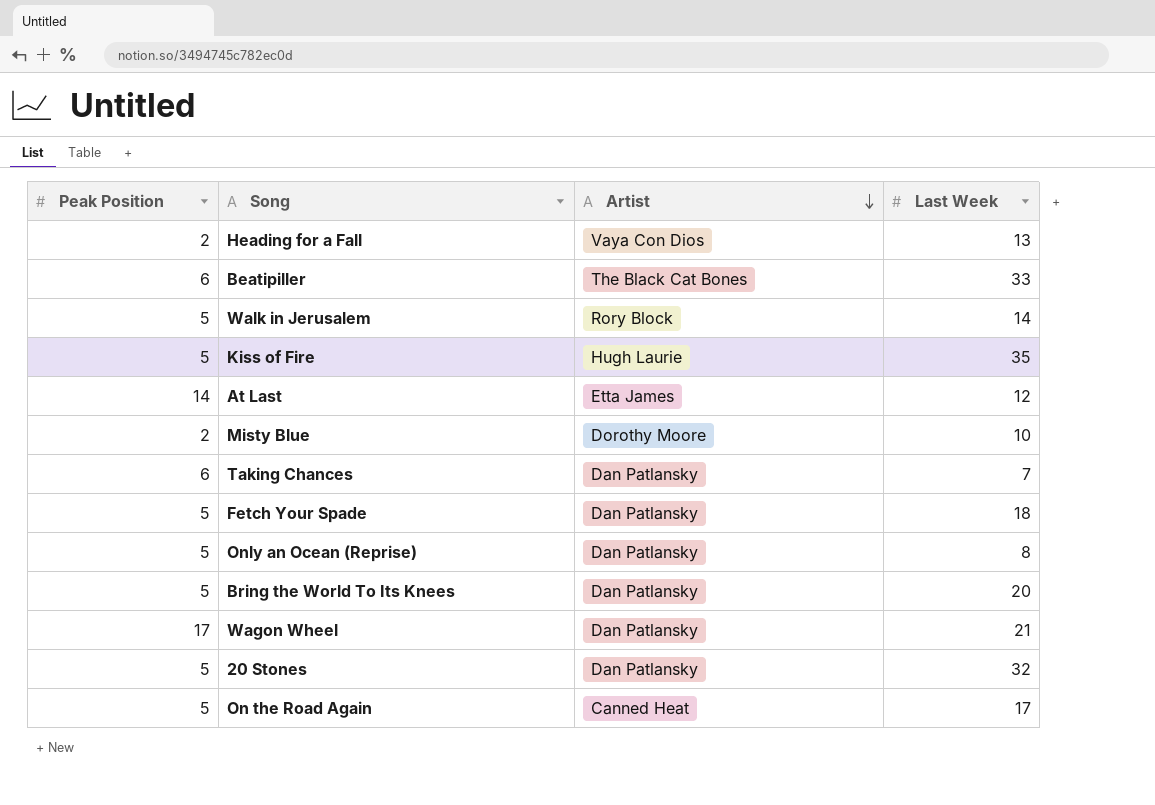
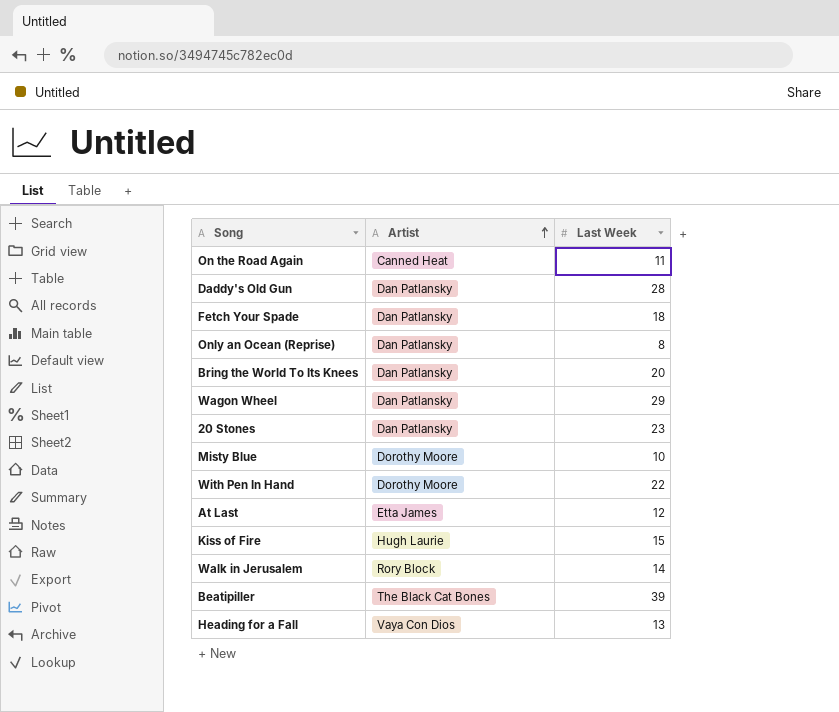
row order: Artist descending -> Artist ascending
column Peak Position | position: 1 -> none
row Taking Chances: 6 | Dan Patlansky | 7 -> none
On the Road Again | Last Week: 17 -> 11
row Daddy's Old Gun: none -> Dan Patlansky | 28
Wagon Wheel | Last Week: 21 -> 29
20 Stones | Last Week: 32 -> 23
row With Pen In Hand: none -> Dorothy Moore | 22
Kiss of Fire | Last Week: 35 -> 15
Beatipiller | Last Week: 33 -> 39

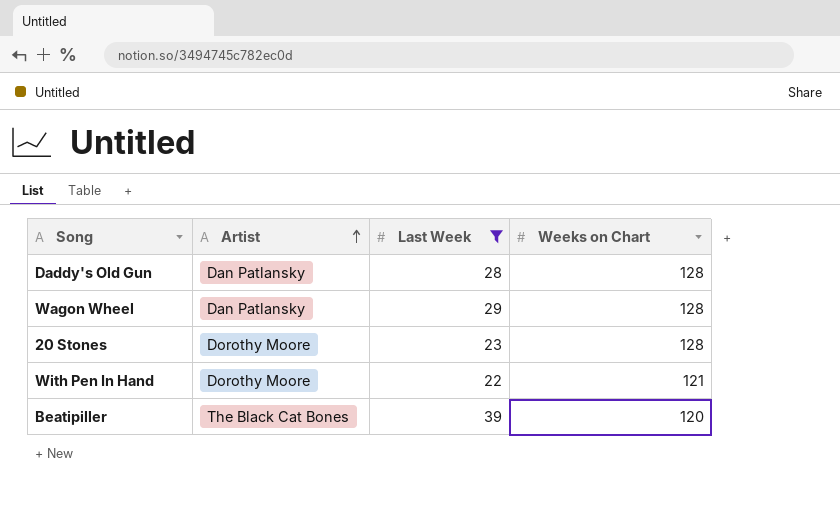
filter: none -> Last Week >= 22
column Weeks on Chart | position: none -> 4
20 Stones | Artist: Dan Patlansky -> Dorothy Moore

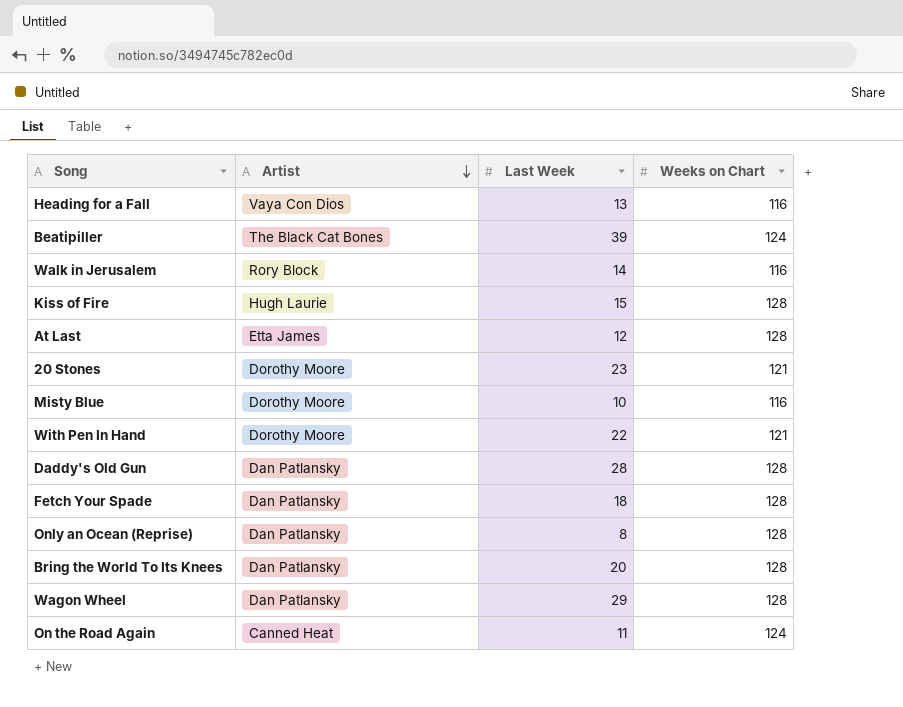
filter: Last Week >= 22 -> none
row order: Artist ascending -> Artist descending
Beatipiller | Weeks on Chart: 120 -> 124
20 Stones | Weeks on Chart: 128 -> 121

